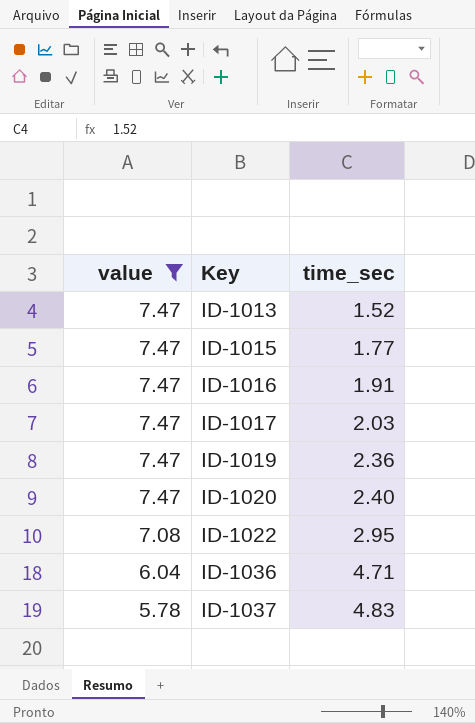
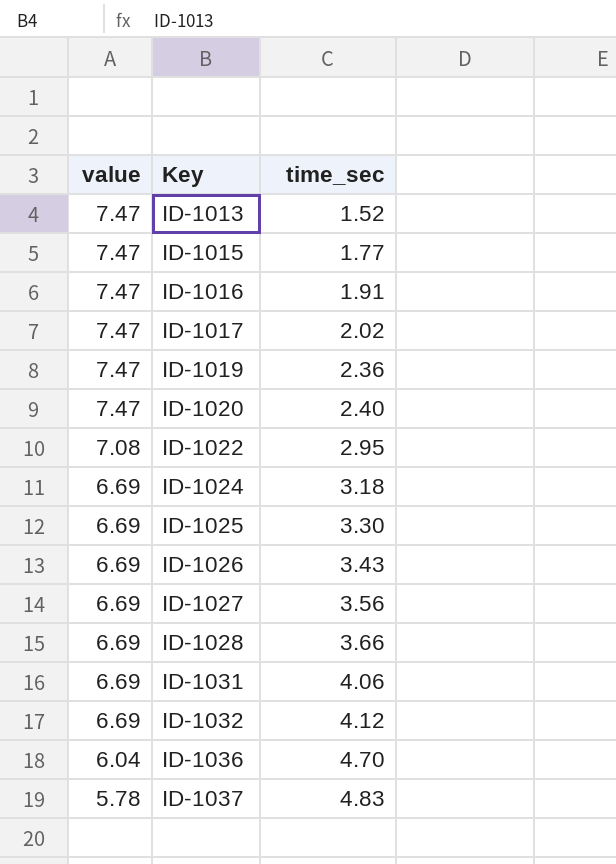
filter: value != 6.69 -> none
ID-1017 | time_sec: 2.03 -> 2.02
ID-1036 | time_sec: 4.71 -> 4.70

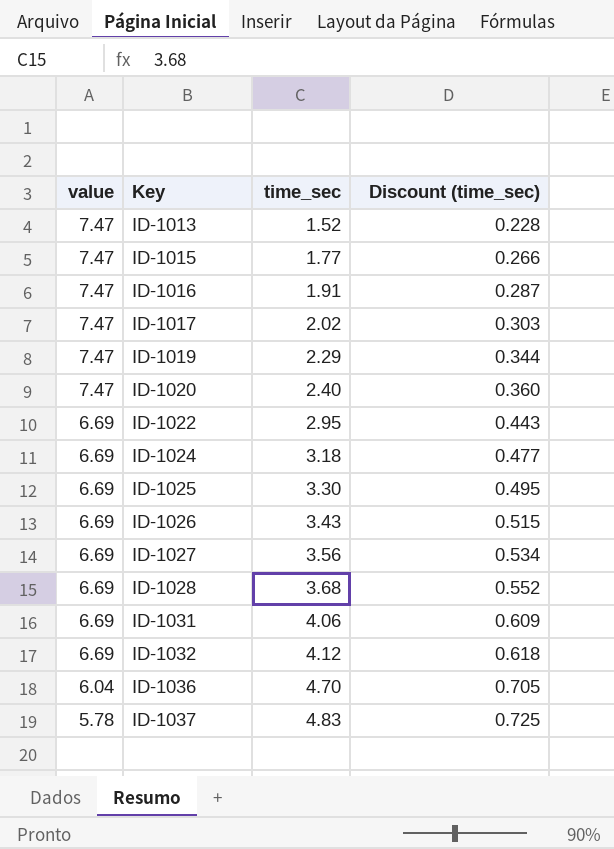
column Discount (time_sec) | formula: none -> [time_sec] * 0.15
ID-1019 | time_sec: 2.36 -> 2.29
ID-1022 | value: 7.08 -> 6.69
ID-1028 | time_sec: 3.66 -> 3.68

